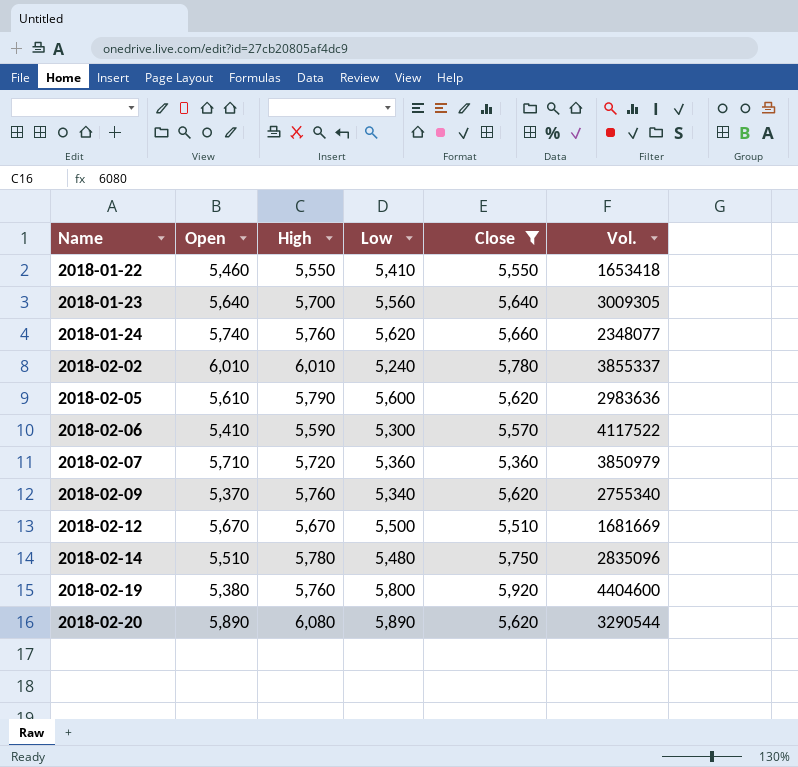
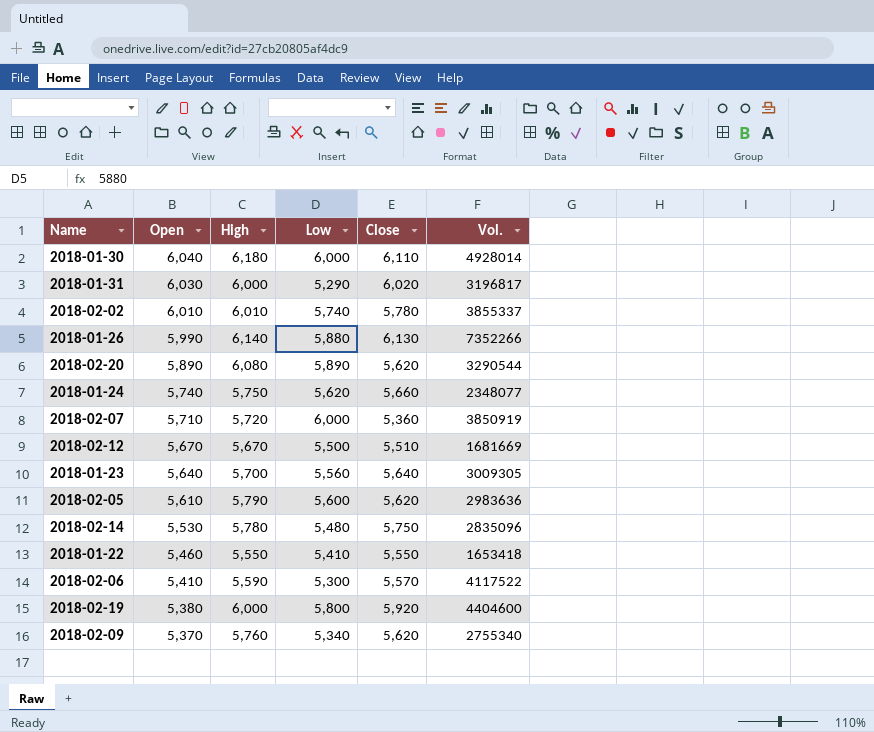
filter: Close <= 5,920 -> none
row order: Name ascending -> Open descending
2018-02-02 | Low: 5,240 -> 5,740
2018-01-24 | High: 5,760 -> 5,750
2018-02-07 | Low: 5,360 -> 6,000
2018-02-07 | Vol.: 3850979 -> 3850919
2018-02-14 | Open: 5,510 -> 5,530
2018-02-19 | High: 5,760 -> 6,000

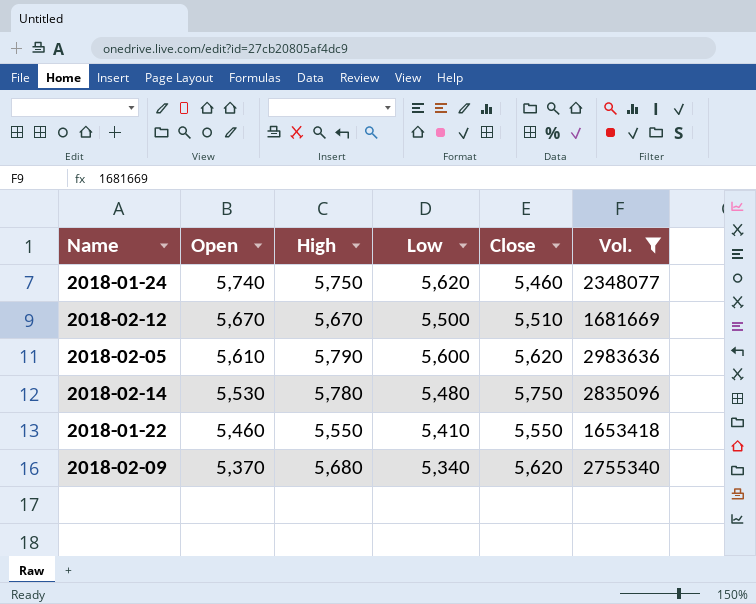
filter: none -> Vol. <= 2983636
2018-01-24 | Close: 5,660 -> 5,460
2018-02-09 | High: 5,760 -> 5,680

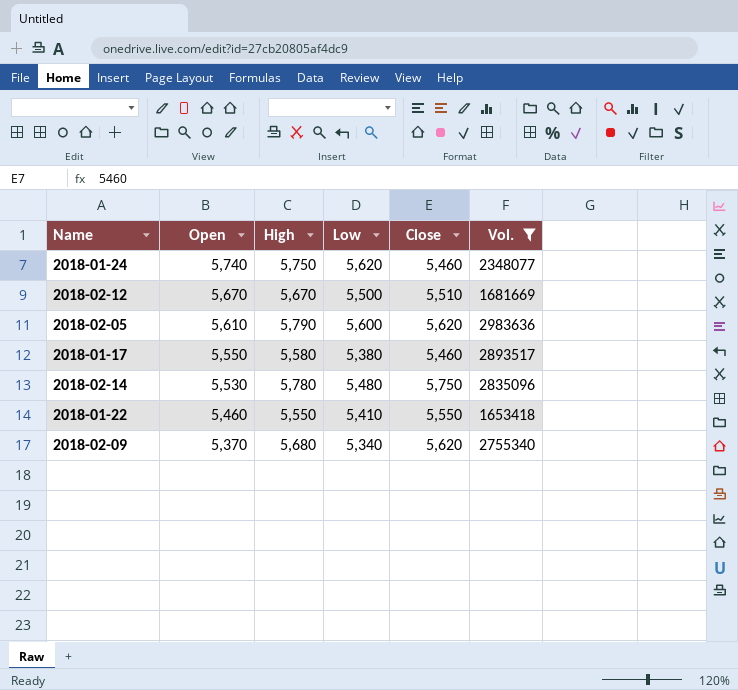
row 2018-01-17: none -> 5,550 | 5,580 | 5,380 | 5,460 | 2893517

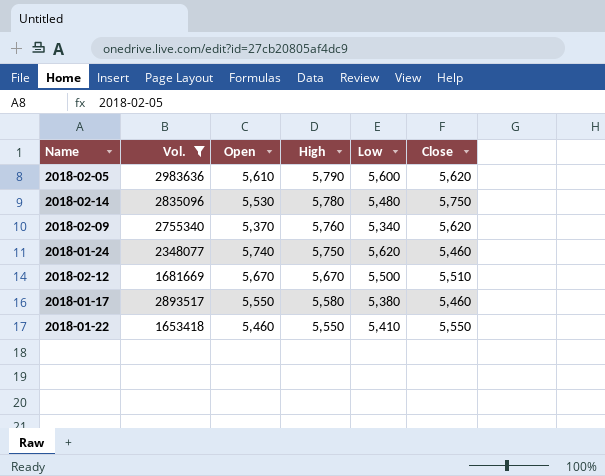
row order: Open descending -> High descending
column Vol. | position: 6 -> 2
2018-02-09 | High: 5,680 -> 5,760

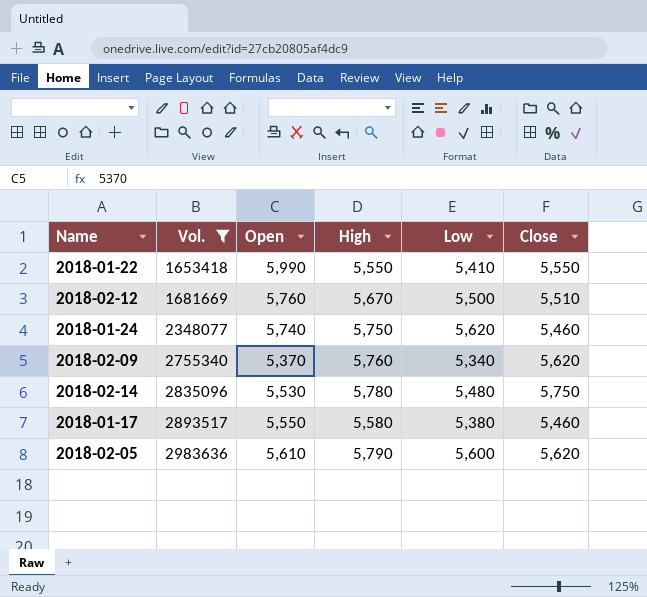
row order: High descending -> Vol. ascending
2018-01-22 | Open: 5,460 -> 5,990
2018-02-12 | Open: 5,670 -> 5,760

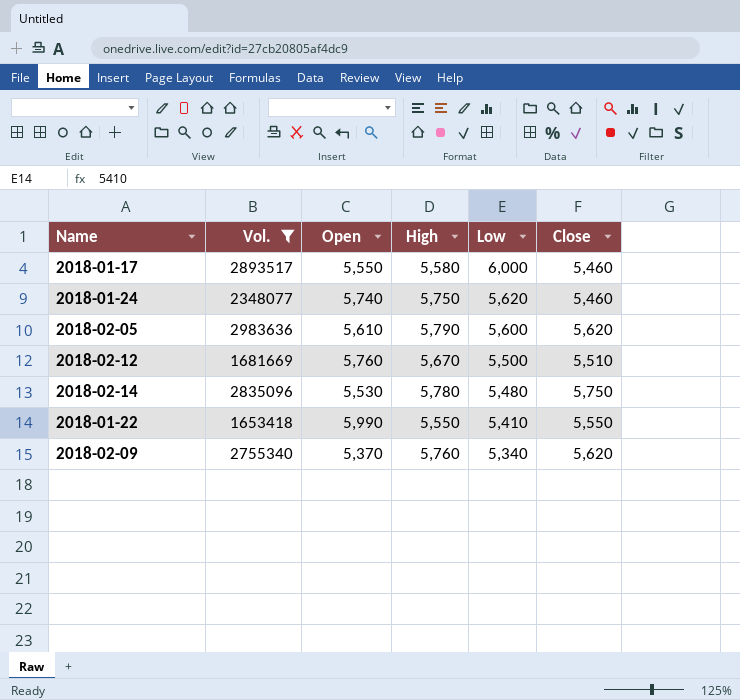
row order: Vol. ascending -> Low descending
2018-01-17 | Low: 5,380 -> 6,000

